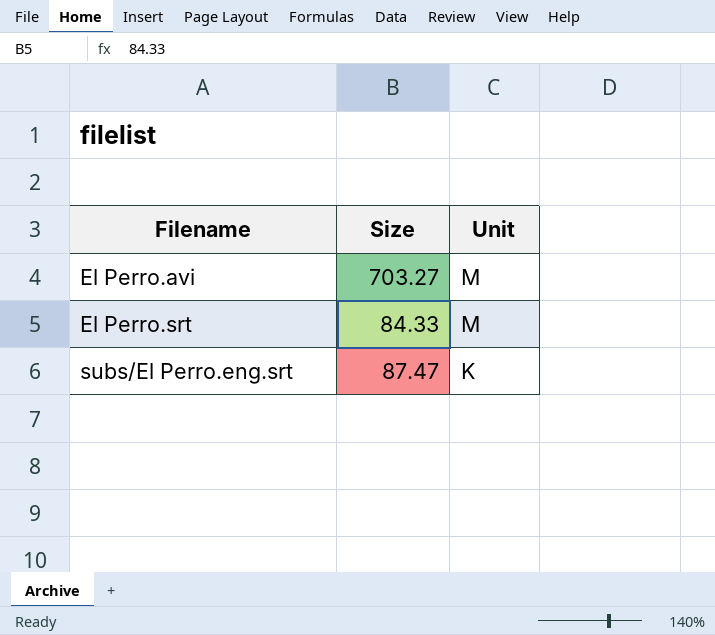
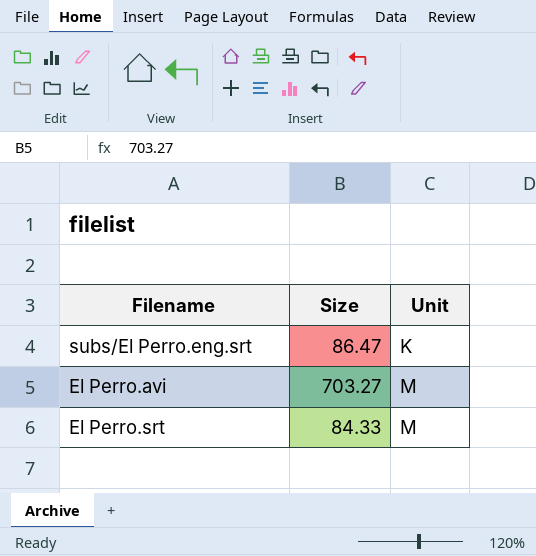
row order: Filename ascending -> Unit ascending
subs/El Perro.eng.srt | Size: 87.47 -> 86.47

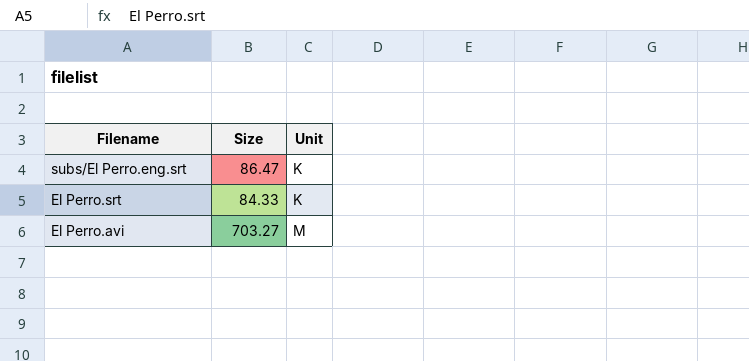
row order: Unit ascending -> Filename descending
El Perro.srt | Unit: M -> K

